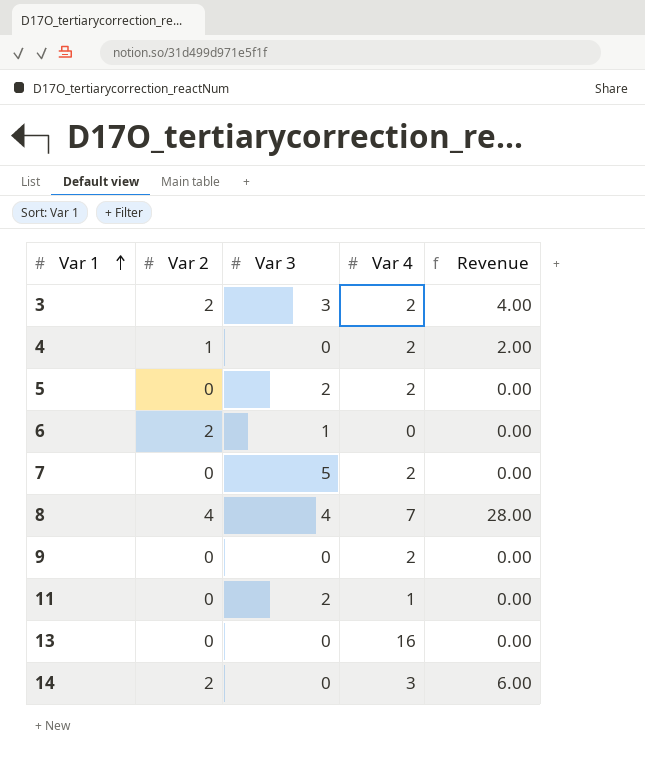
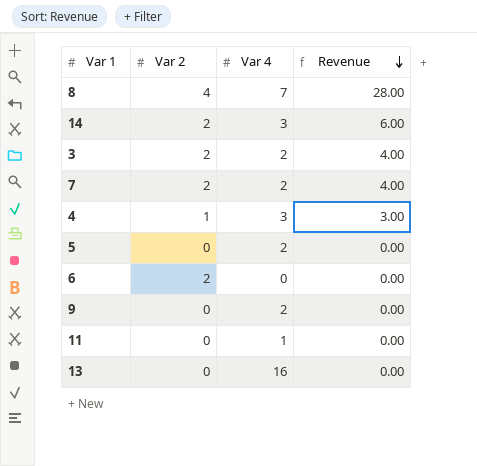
row order: Var 1 ascending -> Revenue descending
column Var 3 | position: 3 -> none
7 | Var 2: 0 -> 2
7 | Revenue: 0.00 -> 4.00
4 | Var 4: 2 -> 3
4 | Revenue: 2.00 -> 3.00

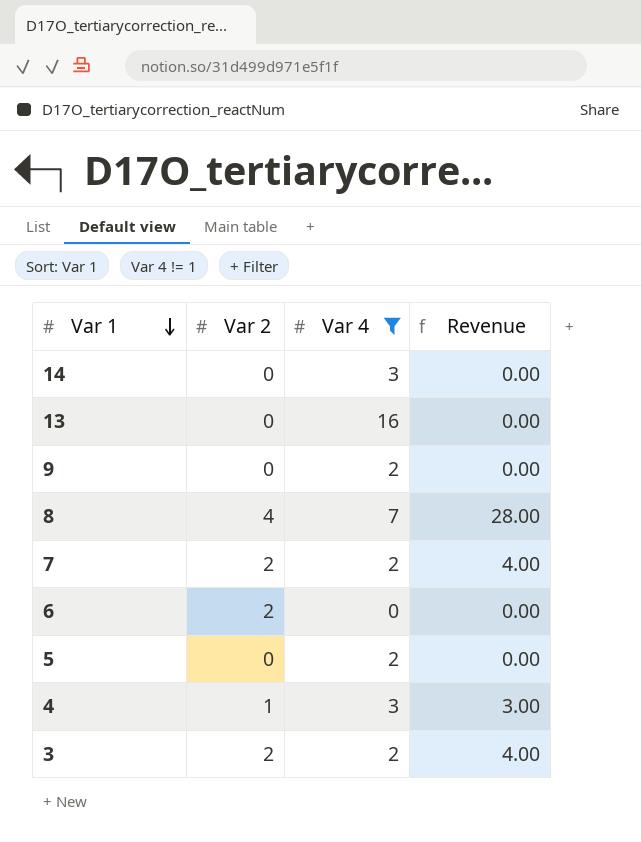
filter: none -> Var 4 != 1
row order: Revenue descending -> Var 1 descending
14 | Var 2: 2 -> 0
14 | Revenue: 6.00 -> 0.00

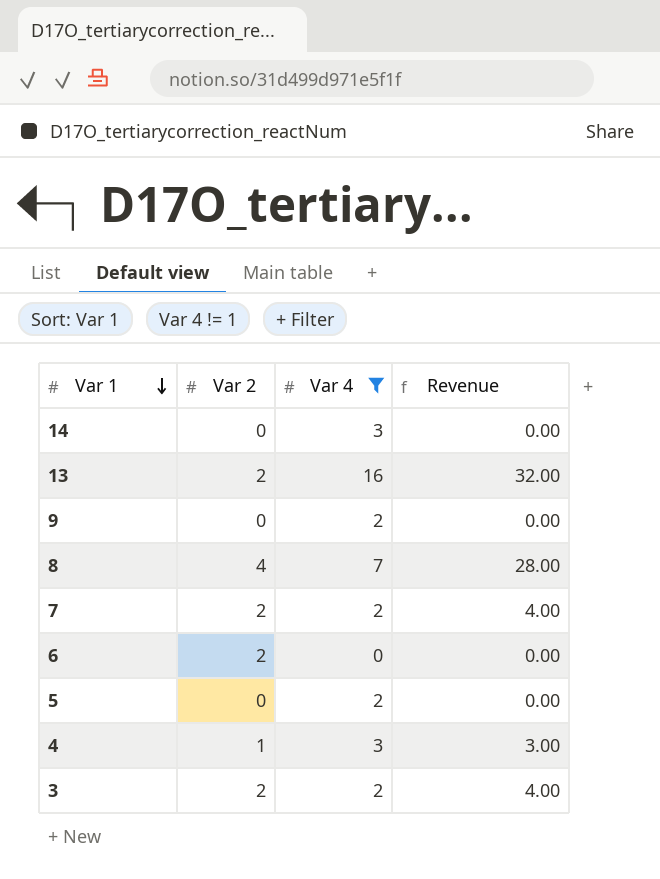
13 | Var 2: 0 -> 2
13 | Revenue: 0.00 -> 32.00

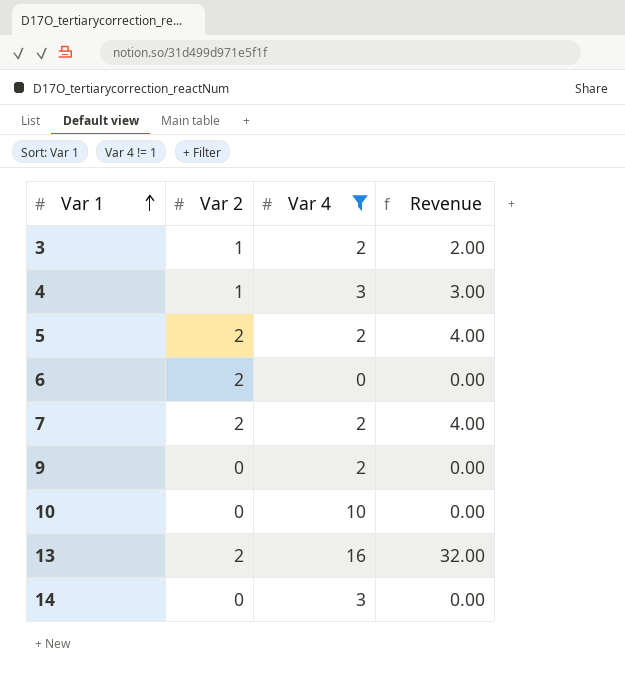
row order: Var 1 descending -> Var 1 ascending
row 8: 4 | 7 | 28.00 -> none
3 | Var 2: 2 -> 1
3 | Revenue: 4.00 -> 2.00
5 | Var 2: 0 -> 2
5 | Revenue: 0.00 -> 4.00
row 10: none -> 0 | 10 | 0.00

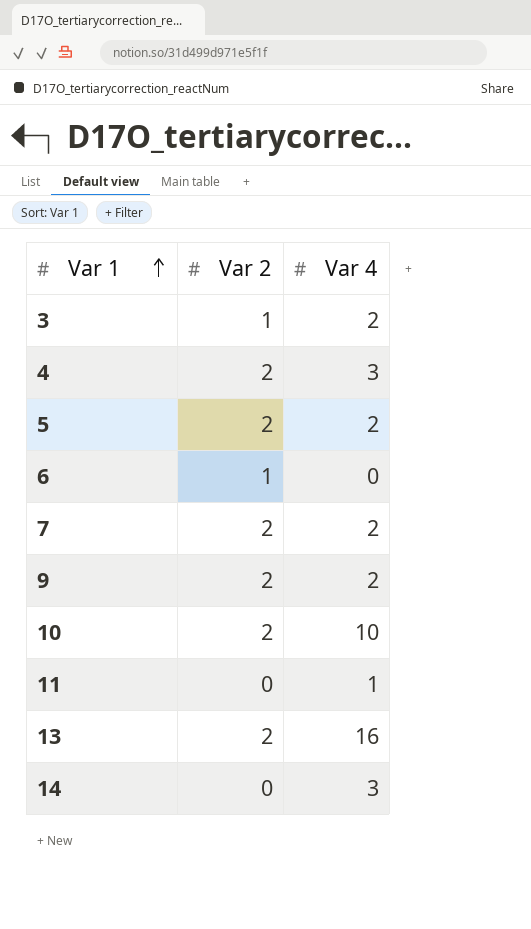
filter: Var 4 != 1 -> none
column Revenue | formula: [Var 2] * [Var 4] -> none
4 | Var 2: 1 -> 2
6 | Var 2: 2 -> 1
9 | Var 2: 0 -> 2
10 | Var 2: 0 -> 2

